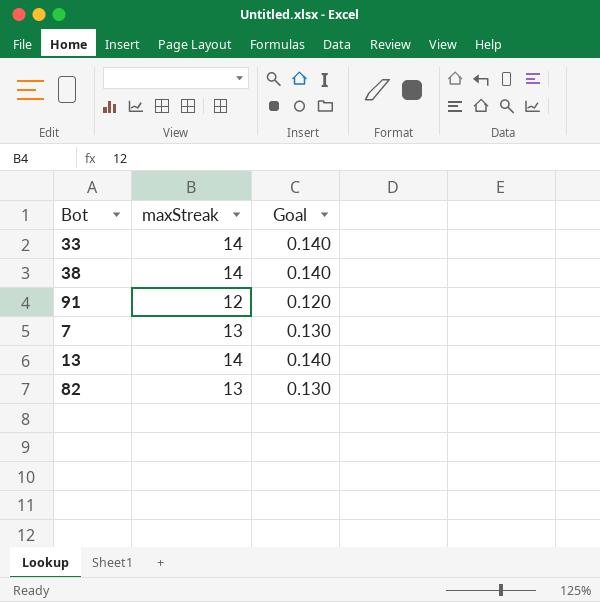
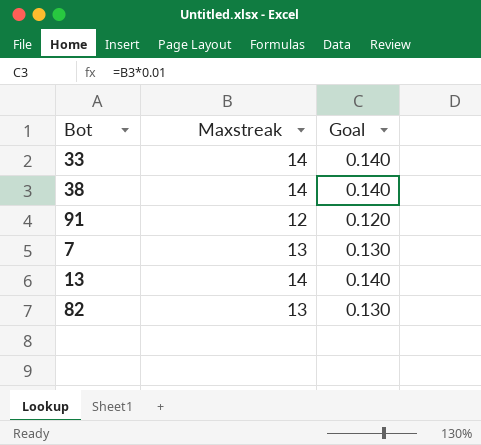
column name: maxStreak -> Maxstreak

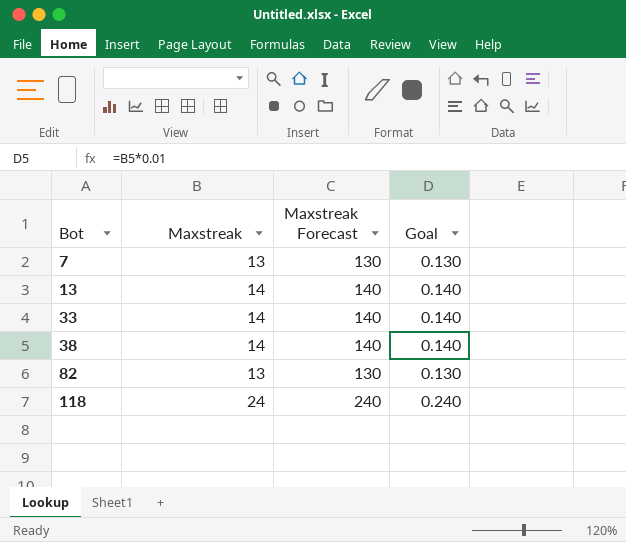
row order: none -> Bot ascending
column Maxstreak Forecast | formula: none -> [Maxstreak] * 10
row 91: 12 | 0.120 -> none
row 118: none -> 24 | 240 | 0.240

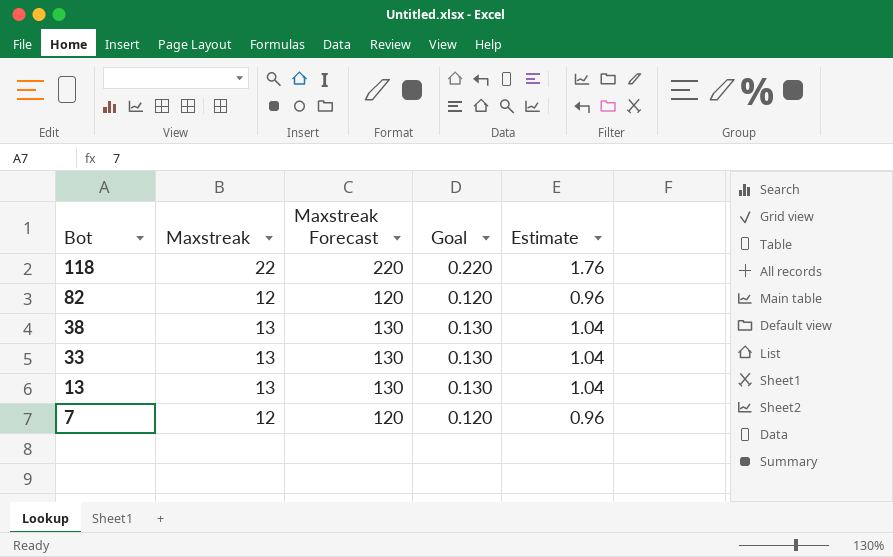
row order: Bot ascending -> Bot descending
column Estimate | formula: none -> [Maxstreak] * 0.08
118 | Maxstreak: 24 -> 22
118 | Maxstreak Forecast: 240 -> 220
118 | Goal: 0.240 -> 0.220
82 | Maxstreak: 13 -> 12
82 | Maxstreak Forecast: 130 -> 120
82 | Goal: 0.130 -> 0.120
38 | Maxstreak: 14 -> 13
38 | Maxstreak Forecast: 140 -> 130
38 | Goal: 0.140 -> 0.130
33 | Maxstreak: 14 -> 13
33 | Maxstreak Forecast: 140 -> 130
33 | Goal: 0.140 -> 0.130
13 | Maxstreak: 14 -> 13
13 | Maxstreak Forecast: 140 -> 130
13 | Goal: 0.140 -> 0.130
7 | Maxstreak: 13 -> 12
7 | Maxstreak Forecast: 130 -> 120
7 | Goal: 0.130 -> 0.120

